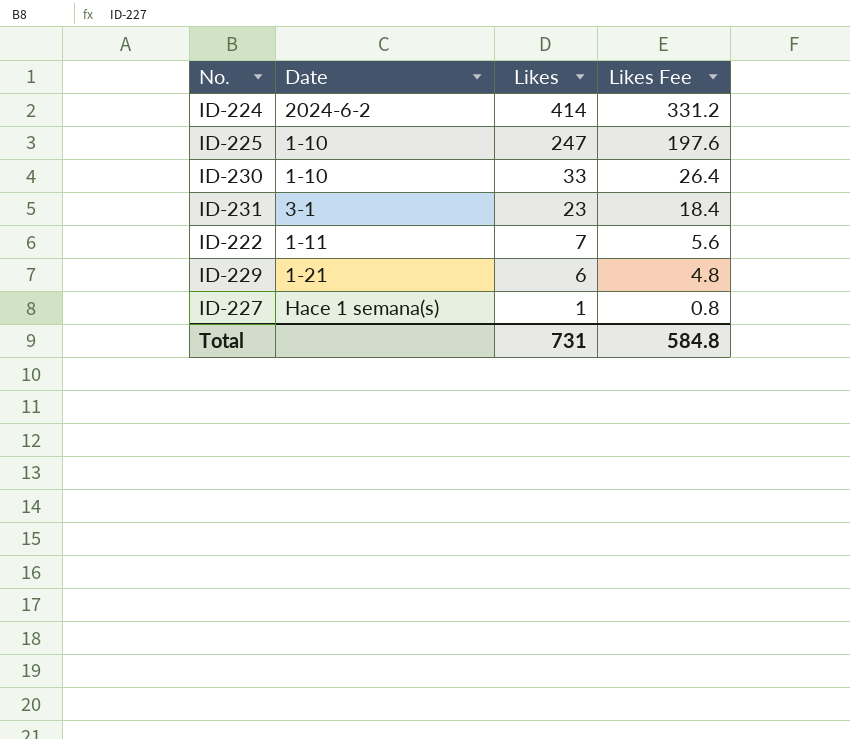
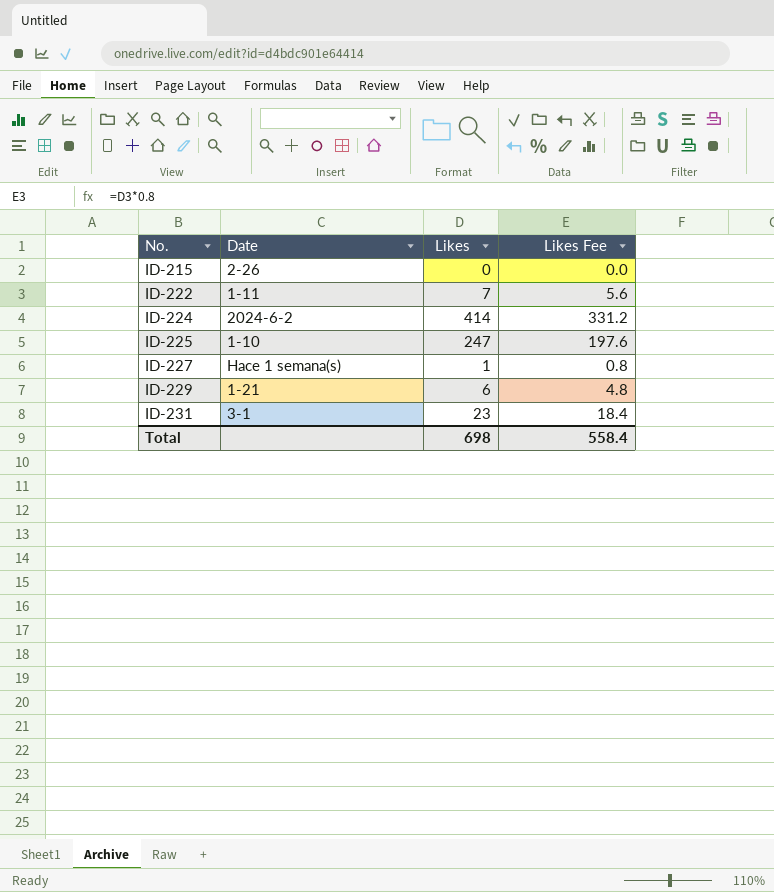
row order: Likes descending -> No. ascending
row ID-230: 1-10 | 33 | 26.4 -> none
row ID-215: none -> 2-26 | 0 | 0.0
Total | Likes: 731 -> 698
Total | Likes Fee: 584.8 -> 558.4

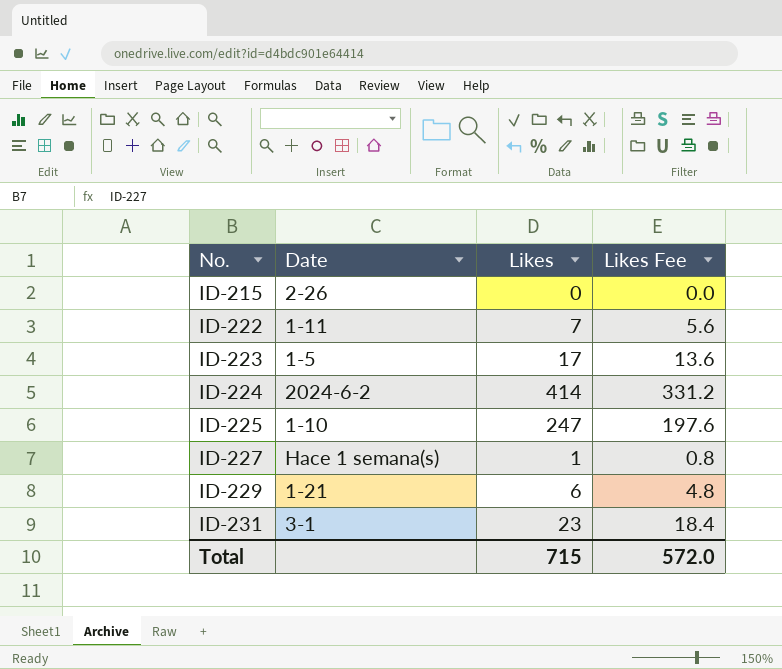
row ID-223: none -> 1-5 | 17 | 13.6
Total | Likes: 698 -> 715
Total | Likes Fee: 558.4 -> 572.0

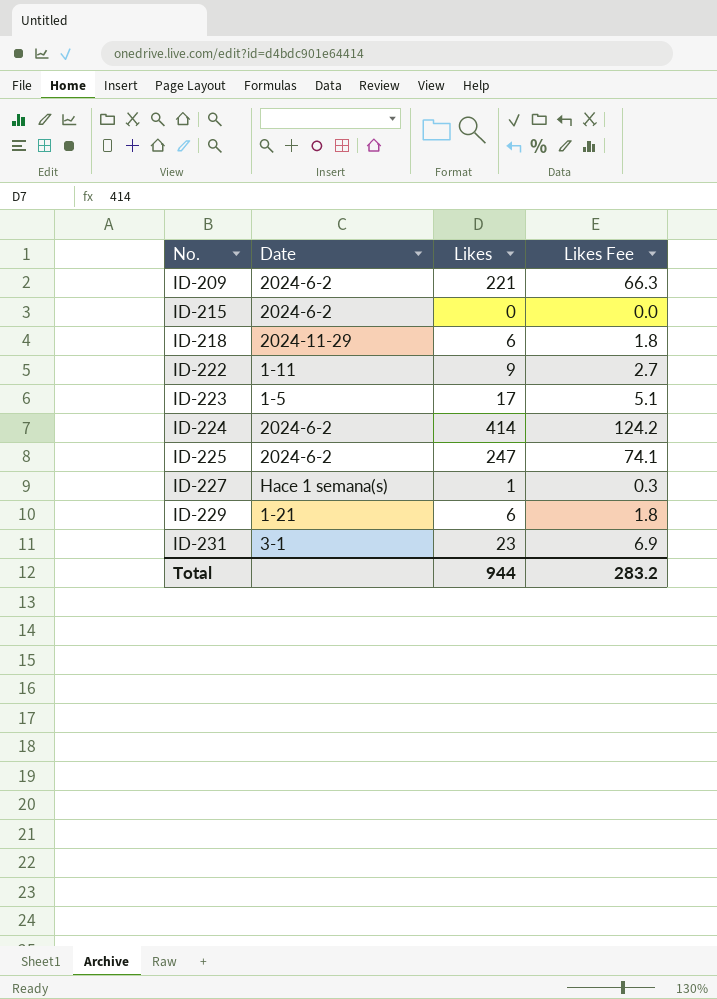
column Likes Fee | formula: [Likes] * 0.8 -> [Likes] * 0.3
row ID-209: none -> 2024-6-2 | 221 | 66.3
ID-215 | Date: 2-26 -> 2024-6-2
row ID-218: none -> 2024-11-29 | 6 | 1.8
ID-222 | Likes: 7 -> 9
ID-225 | Date: 1-10 -> 2024-6-2
Total | Likes: 715 -> 944
Total | Likes Fee: 572.0 -> 283.2

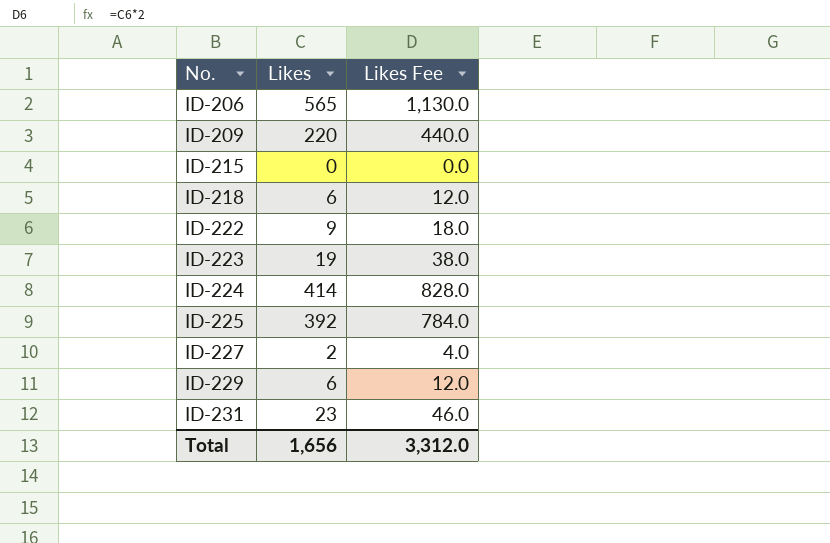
column Date | position: 2 -> none
column Likes Fee | formula: [Likes] * 0.3 -> [Likes] * 2
row ID-206: none -> 565 | 1,130.0
ID-209 | Likes: 221 -> 220
ID-223 | Likes: 17 -> 19
ID-225 | Likes: 247 -> 392
ID-227 | Likes: 1 -> 2
Total | Likes: 944 -> 1,656
Total | Likes Fee: 283.2 -> 3,312.0

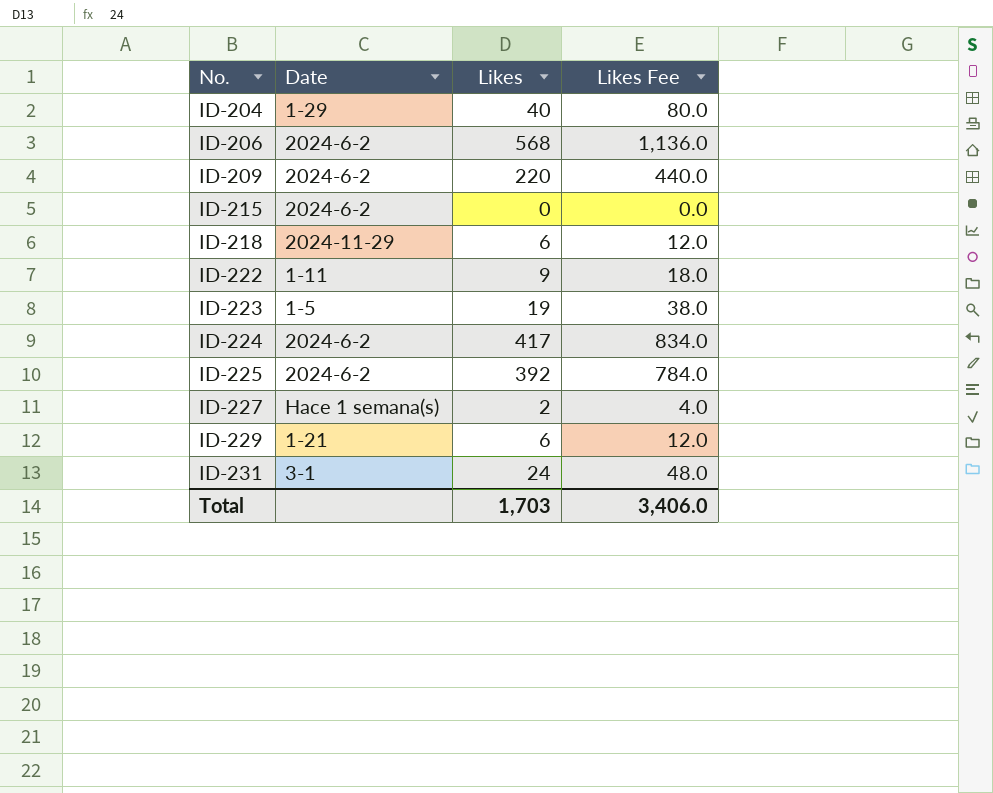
column Date | position: none -> 2
row ID-204: none -> 1-29 | 40 | 80.0
ID-206 | Likes: 565 -> 568
ID-206 | Likes Fee: 1,130.0 -> 1,136.0
ID-224 | Likes: 414 -> 417
ID-224 | Likes Fee: 828.0 -> 834.0
ID-231 | Likes: 23 -> 24
ID-231 | Likes Fee: 46.0 -> 48.0
Total | Likes: 1,656 -> 1,703
Total | Likes Fee: 3,312.0 -> 3,406.0

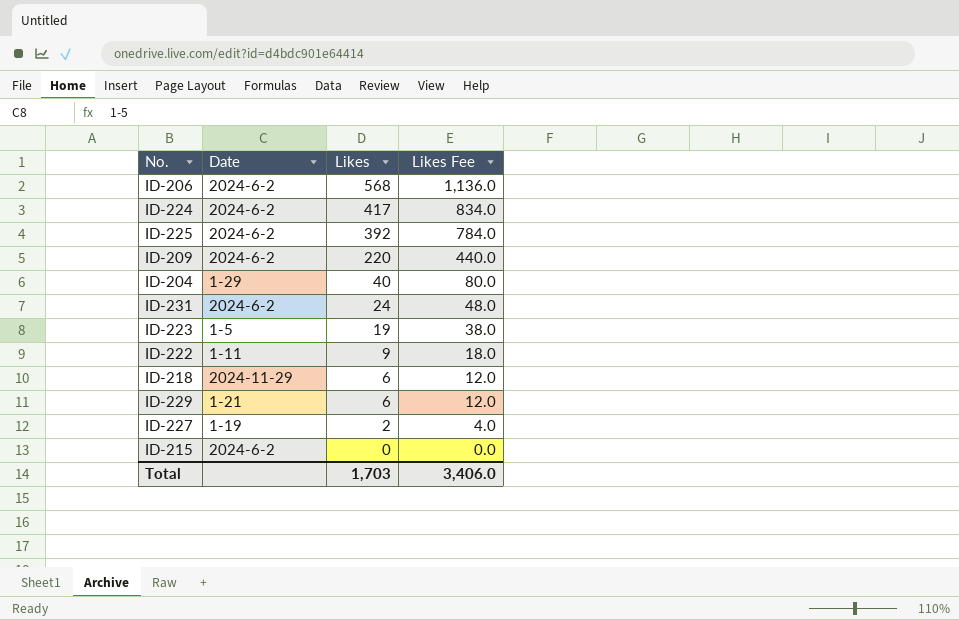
row order: No. ascending -> Likes descending
ID-231 | Date: 3-1 -> 2024-6-2
ID-227 | Date: Hace 1 semana(s) -> 1-19

